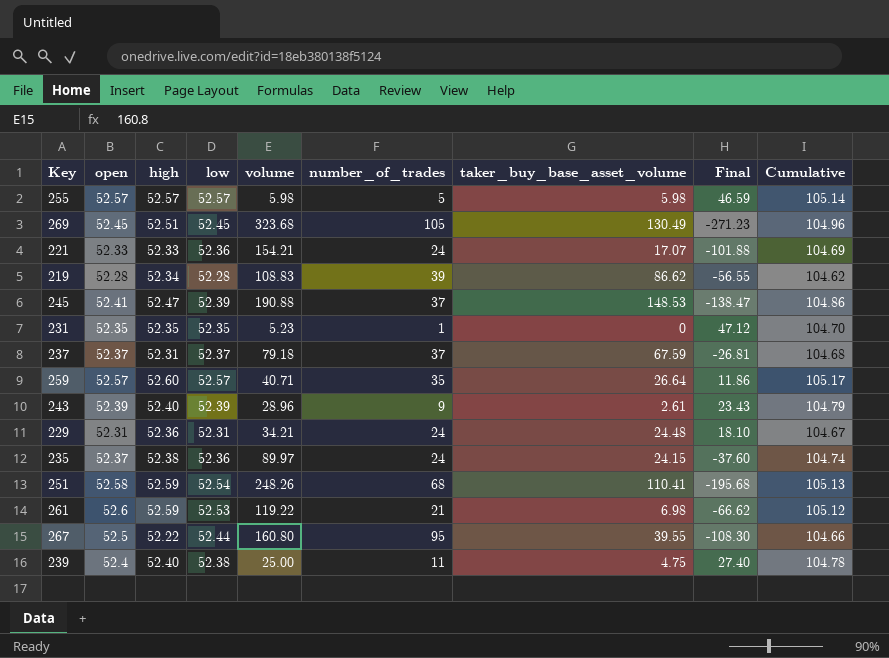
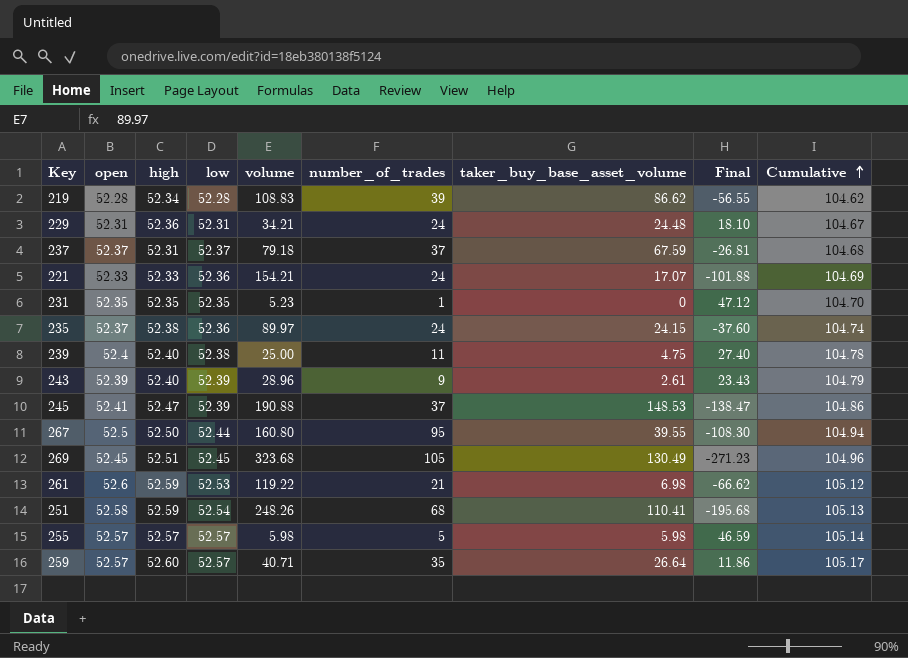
row order: none -> Cumulative ascending
267 | high: 52.22 -> 52.50
267 | Cumulative: 104.66 -> 104.94

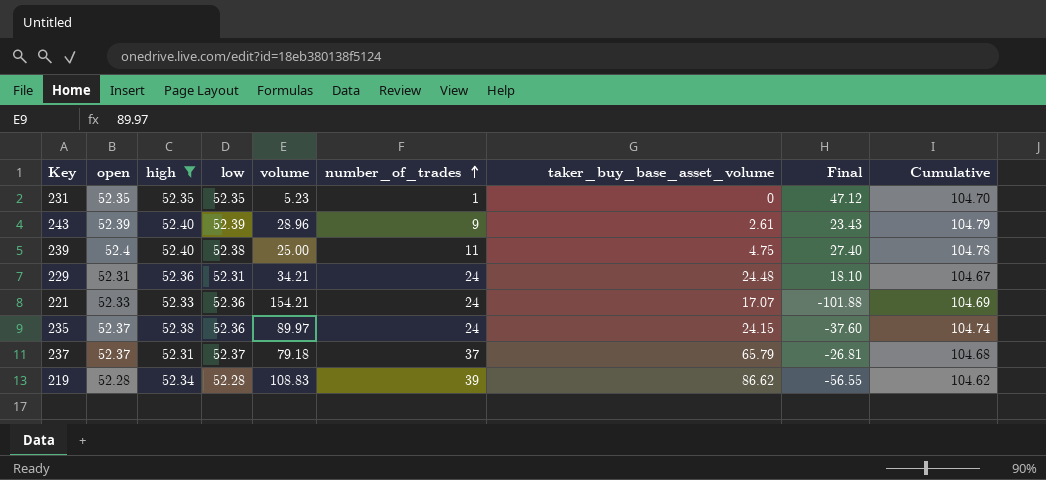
filter: none -> high <= 52.40
row order: Cumulative ascending -> number_of_trades ascending
237 | taker_buy_base_asset_volume: 67.59 -> 65.79

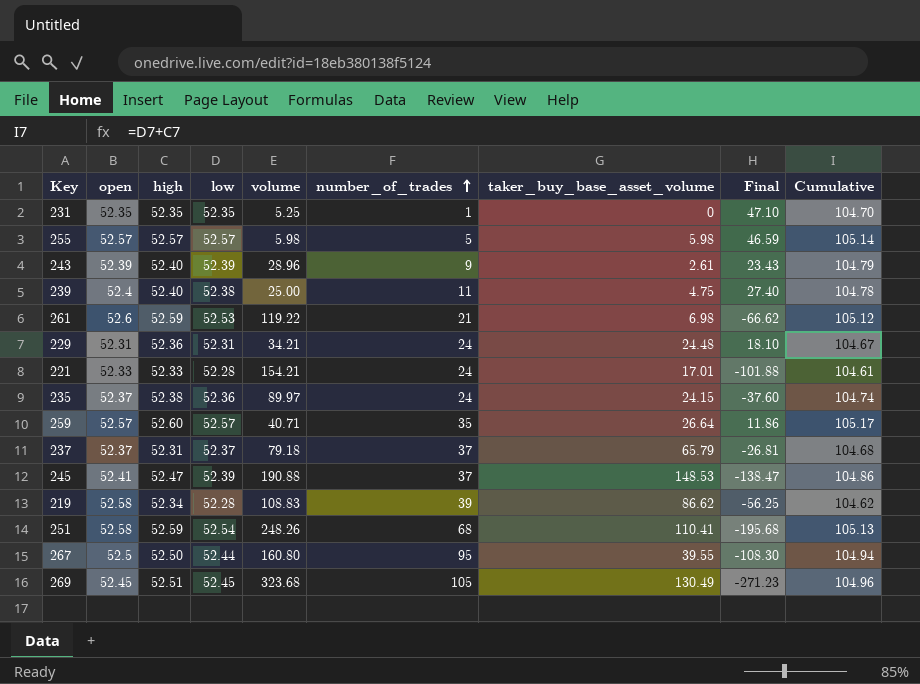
filter: high <= 52.40 -> none
231 | volume: 5.23 -> 5.25
231 | Final: 47.12 -> 47.10
221 | low: 52.36 -> 52.28
221 | taker_buy_base_asset_volume: 17.07 -> 17.01
221 | Cumulative: 104.69 -> 104.61
219 | open: 52.28 -> 52.58
219 | Final: -56.55 -> -56.25

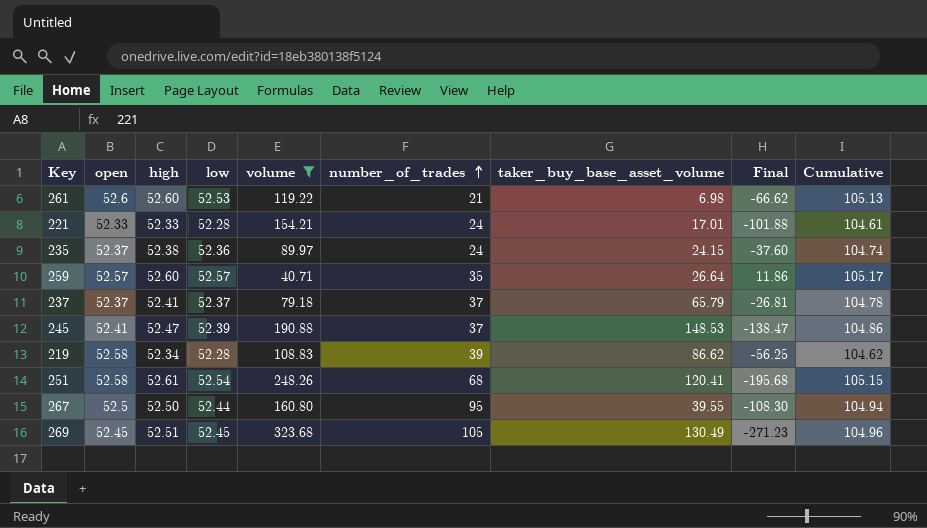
filter: none -> volume >= 40.71
261 | high: 52.59 -> 52.60
261 | Cumulative: 105.12 -> 105.13
237 | high: 52.31 -> 52.41
237 | Cumulative: 104.68 -> 104.78
251 | high: 52.59 -> 52.61
251 | taker_buy_base_asset_volume: 110.41 -> 120.41
251 | Cumulative: 105.13 -> 105.15

